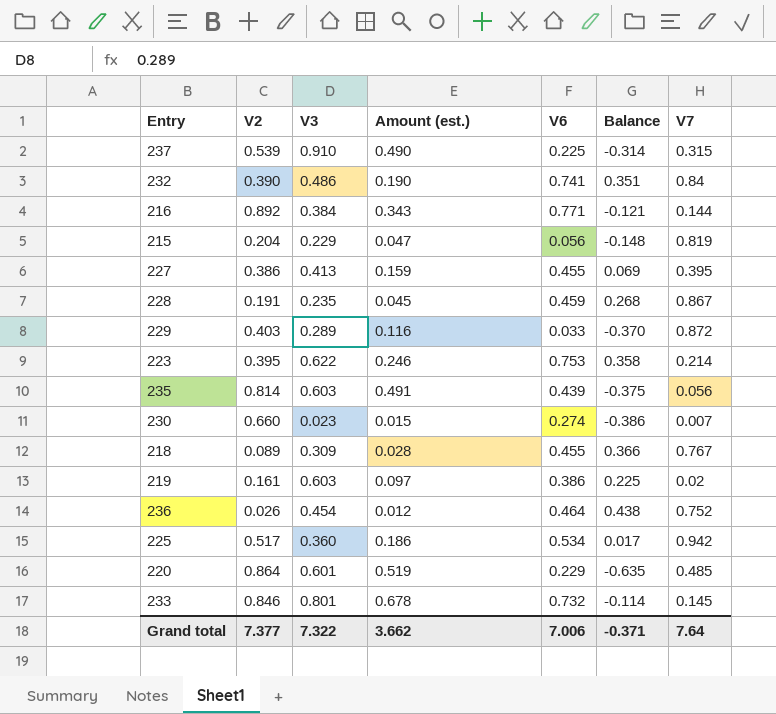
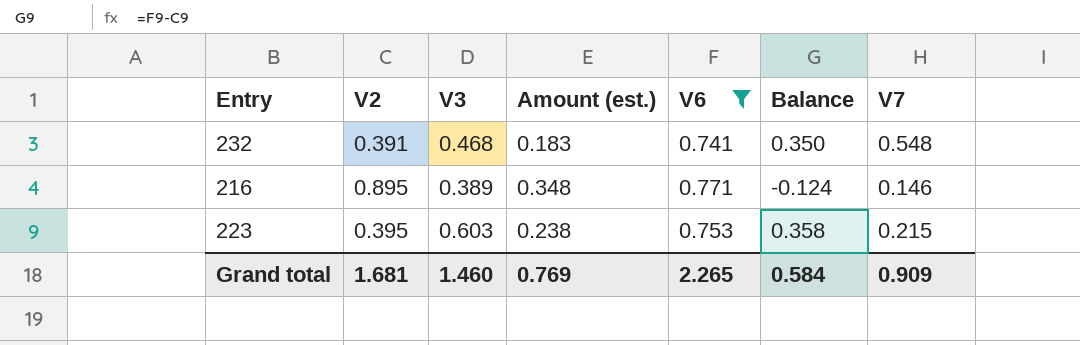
filter: none -> V6 >= 0.741
232 | V2: 0.390 -> 0.391
232 | V3: 0.486 -> 0.468
232 | Amount (est.): 0.190 -> 0.183
232 | Balance: 0.351 -> 0.350
232 | V7: 0.84 -> 0.548
216 | V2: 0.892 -> 0.895
216 | V3: 0.384 -> 0.389
216 | Amount (est.): 0.343 -> 0.348
216 | Balance: -0.121 -> -0.124
216 | V7: 0.144 -> 0.146
223 | V3: 0.622 -> 0.603
223 | Amount (est.): 0.246 -> 0.238
223 | V7: 0.214 -> 0.215
Grand total | V2: 7.377 -> 1.681
Grand total | V3: 7.322 -> 1.460
Grand total | Amount (est.): 3.662 -> 0.769
Grand total | V6: 7.006 -> 2.265
Grand total | Balance: -0.371 -> 0.584
Grand total | V7: 7.64 -> 0.909

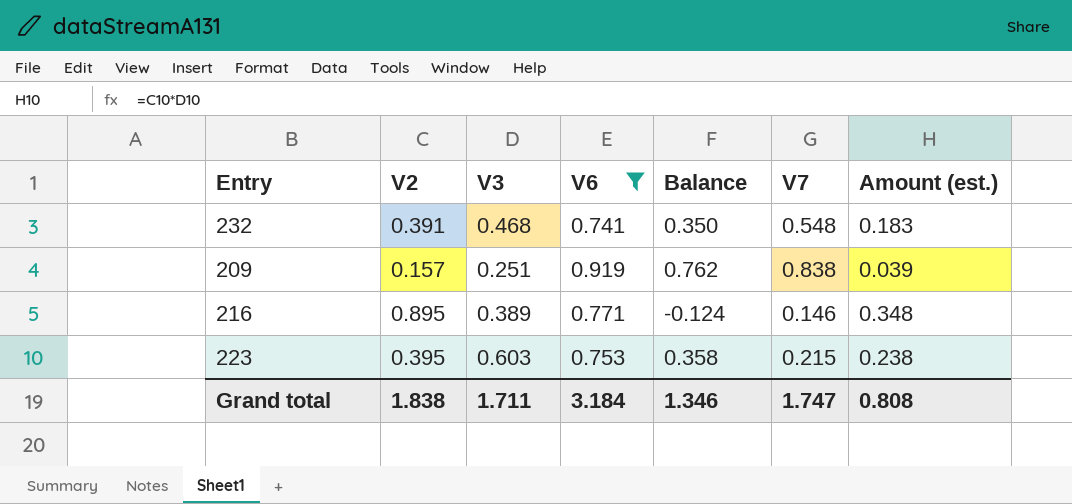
column Amount (est.) | position: 4 -> 7
row 209: none -> 0.157 | 0.251 | 0.919 | 0.762 | 0.838 | 0.039
Grand total | V2: 1.681 -> 1.838
Grand total | V3: 1.460 -> 1.711
Grand total | V6: 2.265 -> 3.184
Grand total | Balance: 0.584 -> 1.346
Grand total | V7: 0.909 -> 1.747
Grand total | Amount (est.): 0.769 -> 0.808

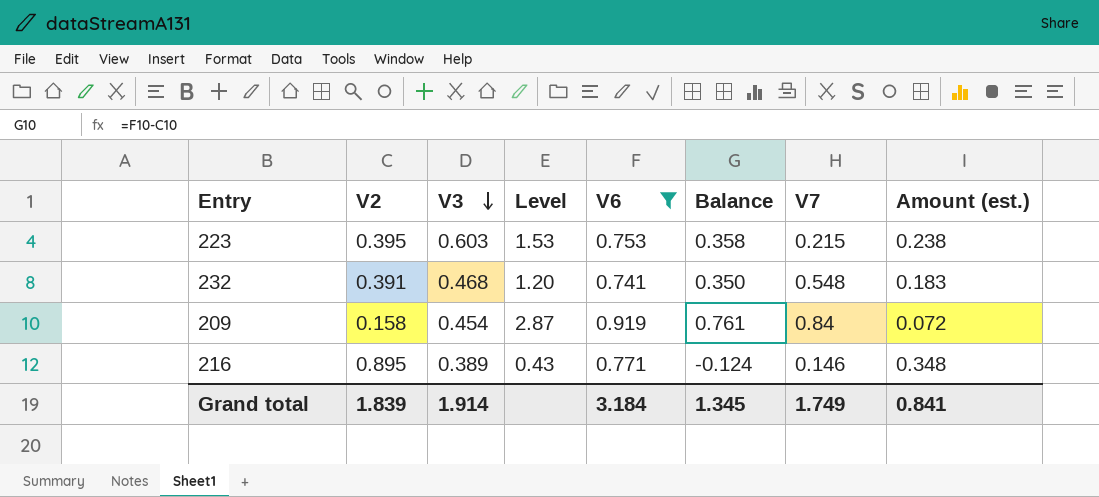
row order: none -> V3 descending
column Level | formula: none -> [V3] / [V2]
209 | V2: 0.157 -> 0.158
209 | V3: 0.251 -> 0.454
209 | Balance: 0.762 -> 0.761
209 | V7: 0.838 -> 0.84
209 | Amount (est.): 0.039 -> 0.072
Grand total | V2: 1.838 -> 1.839
Grand total | V3: 1.711 -> 1.914
Grand total | Balance: 1.346 -> 1.345
Grand total | V7: 1.747 -> 1.749
Grand total | Amount (est.): 0.808 -> 0.841

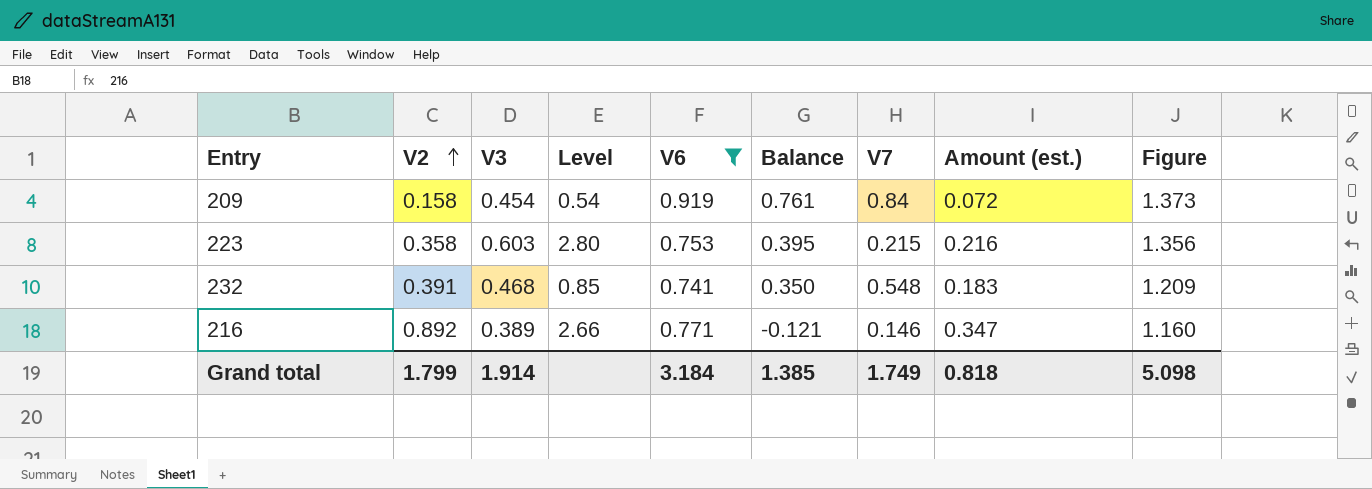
row order: V3 descending -> V2 ascending
column Level | formula: [V3] / [V2] -> [V3] / [V7]
column Figure | formula: none -> [V3] + [V6]
223 | V2: 0.395 -> 0.358
223 | Balance: 0.358 -> 0.395
223 | Amount (est.): 0.238 -> 0.216
216 | V2: 0.895 -> 0.892
216 | Balance: -0.124 -> -0.121
216 | Amount (est.): 0.348 -> 0.347
Grand total | V2: 1.839 -> 1.799
Grand total | Balance: 1.345 -> 1.385
Grand total | Amount (est.): 0.841 -> 0.818

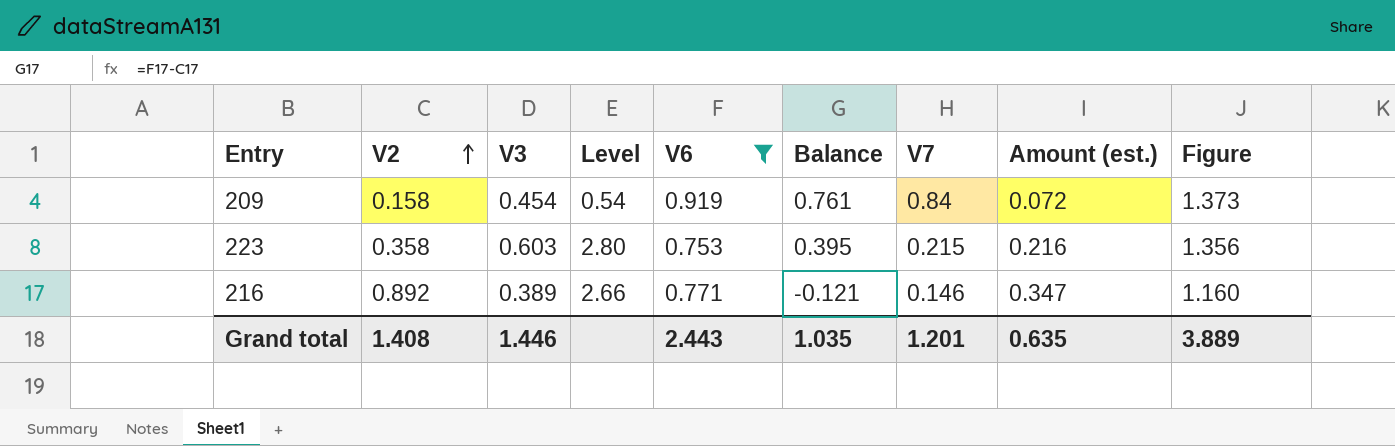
row 232: 0.391 | 0.468 | 0.85 | 0.741 | 0.350 | 0.548 | 0.183 | 1.209 -> none
Grand total | V2: 1.799 -> 1.408
Grand total | V3: 1.914 -> 1.446
Grand total | V6: 3.184 -> 2.443
Grand total | Balance: 1.385 -> 1.035
Grand total | V7: 1.749 -> 1.201
Grand total | Amount (est.): 0.818 -> 0.635
Grand total | Figure: 5.098 -> 3.889

